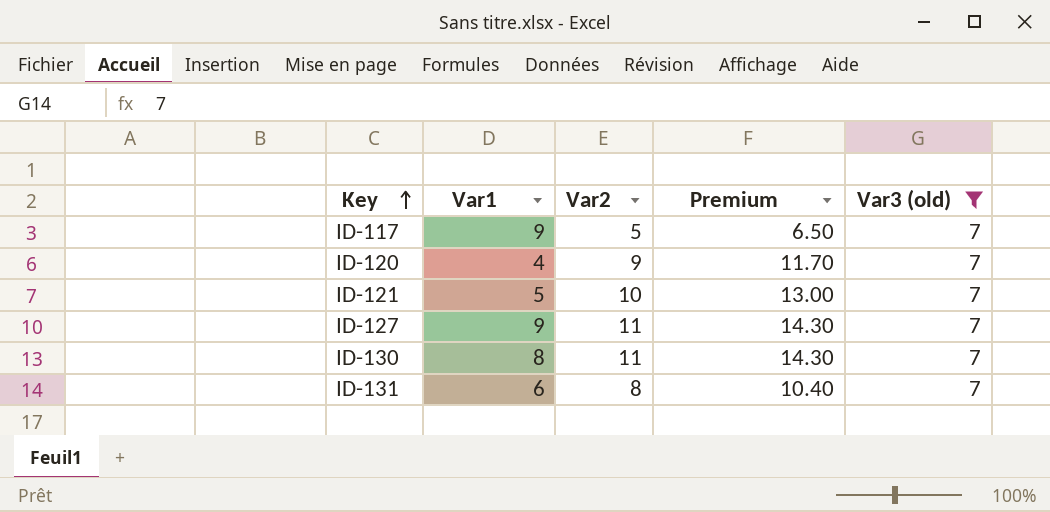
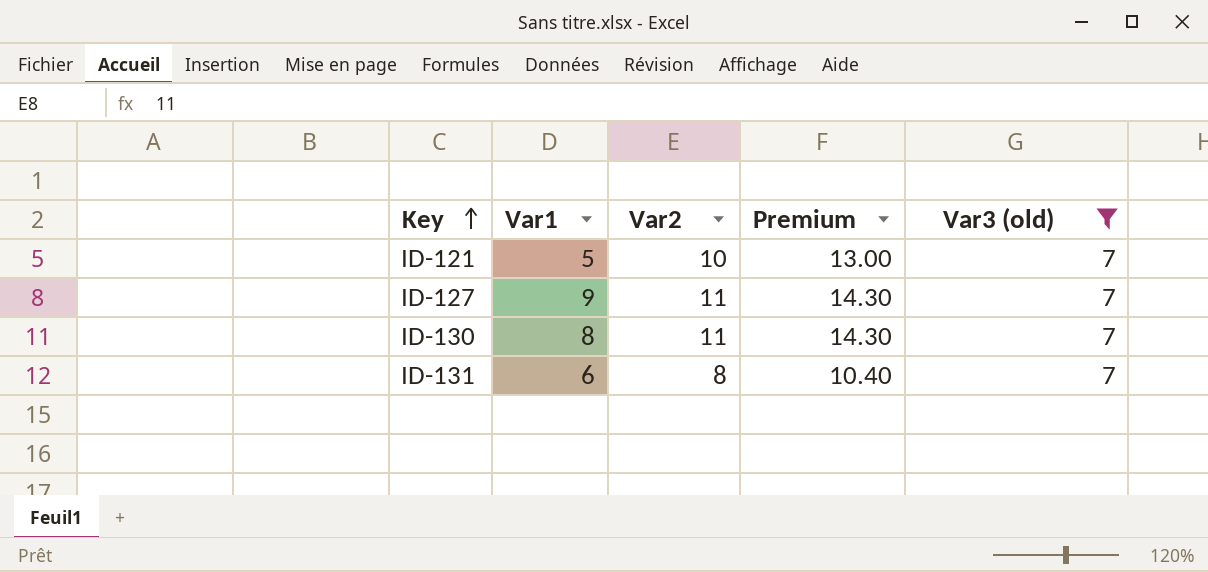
row ID-117: 9 | 5 | 6.50 | 7 -> none
row ID-120: 4 | 9 | 11.70 | 7 -> none

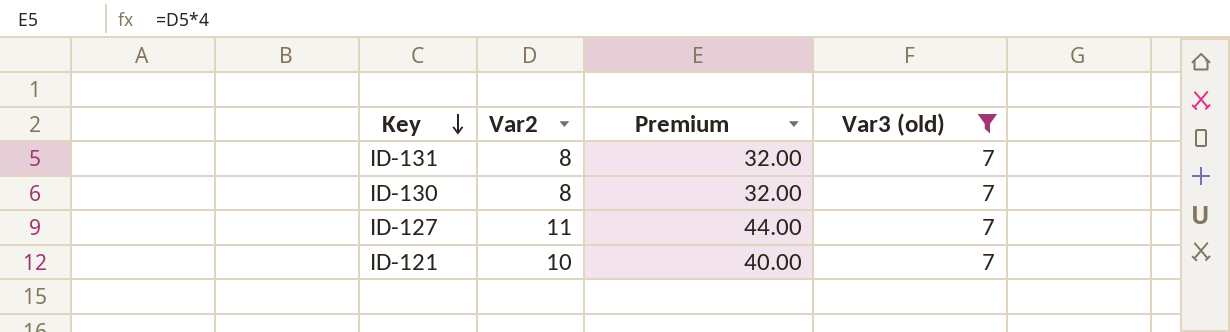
row order: Key ascending -> Key descending
column Var1 | position: 2 -> none
column Premium | formula: [Var2] * 1.3 -> [Var2] * 4
ID-130 | Var2: 11 -> 8

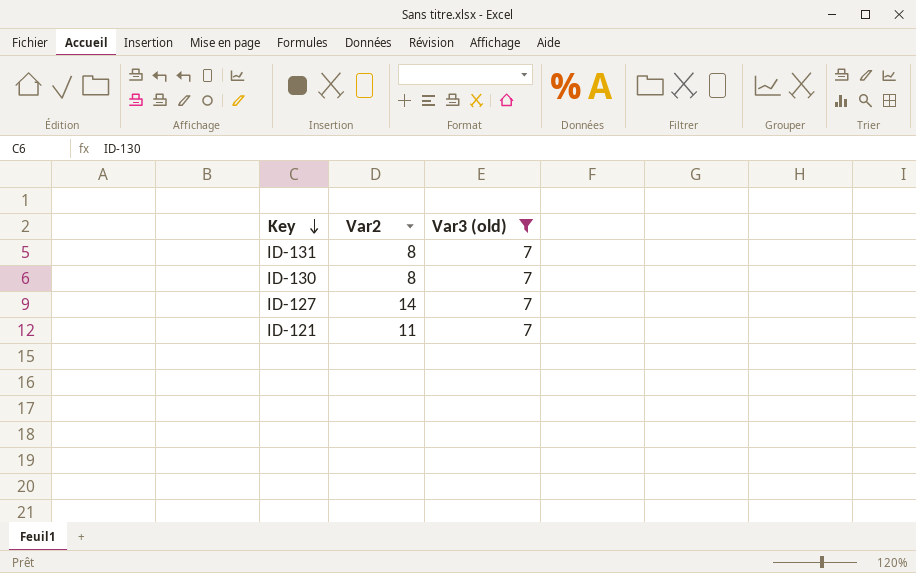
column Premium | formula: [Var2] * 4 -> none
ID-127 | Var2: 11 -> 14
ID-121 | Var2: 10 -> 11

